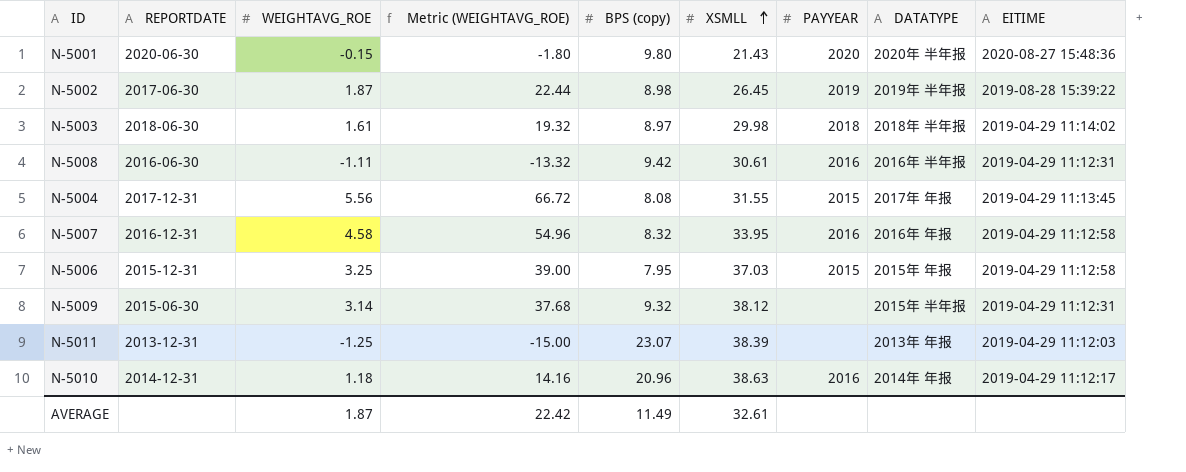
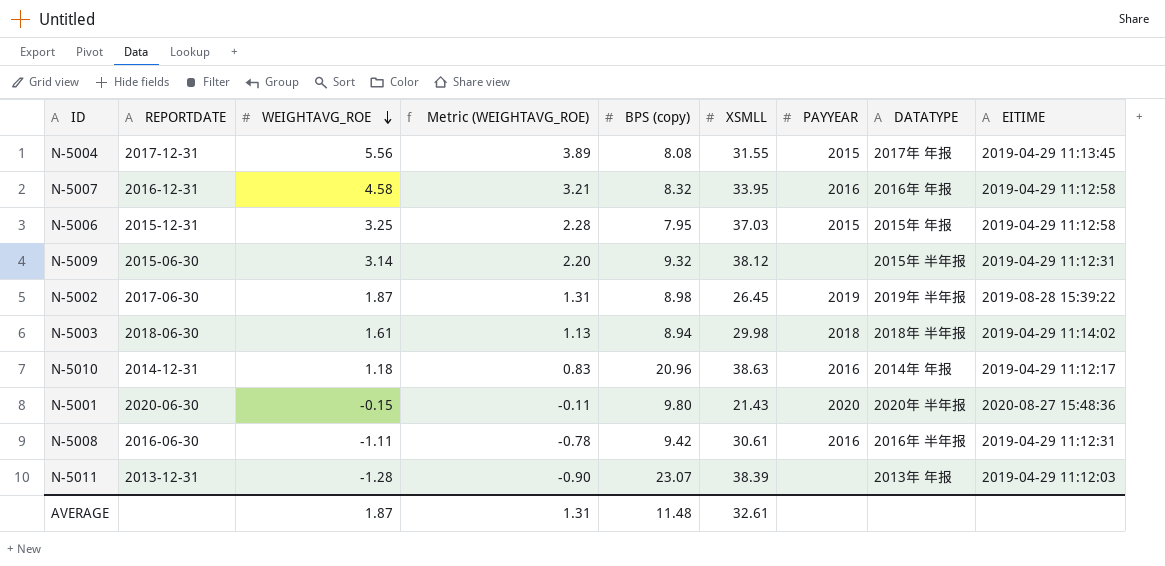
row order: XSMLL ascending -> WEIGHTAVG_ROE descending
column Metric (WEIGHTAVG_ROE) | formula: [WEIGHTAVG_ROE] * 12 -> [WEIGHTAVG_ROE] * 0.7
N-5003 | BPS (copy): 8.97 -> 8.94
N-5011 | WEIGHTAVG_ROE: -1.25 -> -1.28
AVERAGE | Metric (WEIGHTAVG_ROE): 22.42 -> 1.31
AVERAGE | BPS (copy): 11.49 -> 11.48

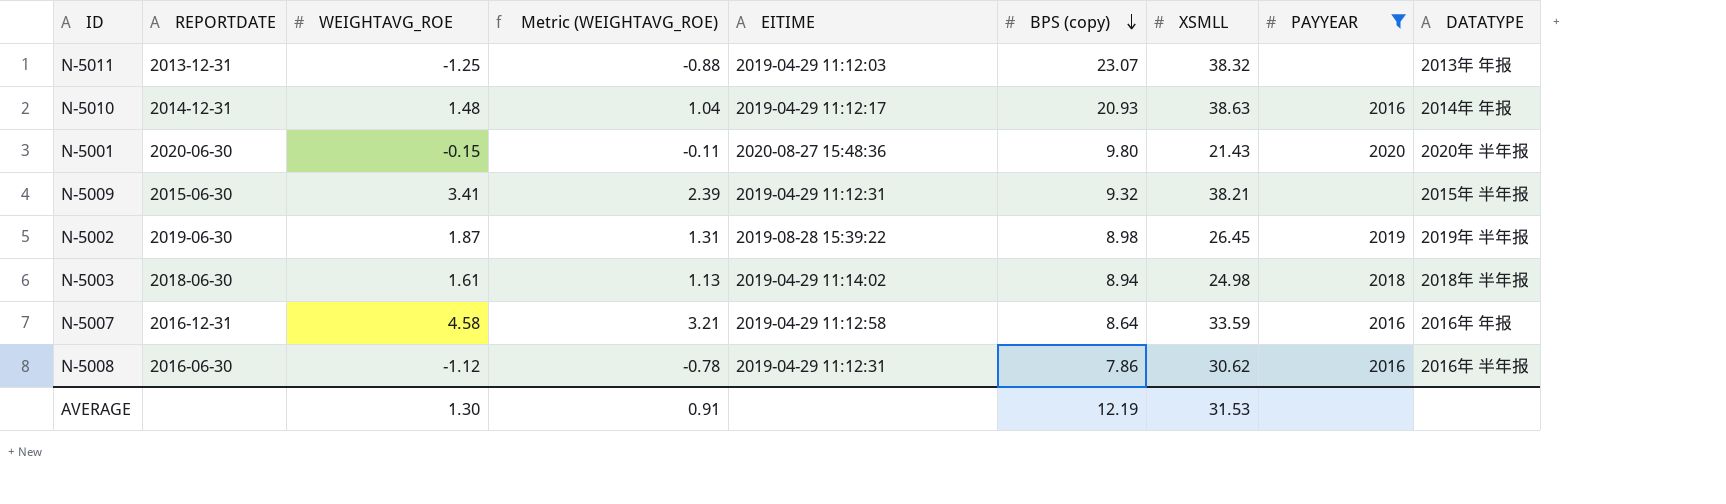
filter: none -> PAYYEAR != 2015
row order: WEIGHTAVG_ROE descending -> BPS (copy) descending
column EITIME | position: 9 -> 5
N-5011 | WEIGHTAVG_ROE: -1.28 -> -1.25
N-5011 | Metric (WEIGHTAVG_ROE): -0.90 -> -0.88
N-5011 | XSMLL: 38.39 -> 38.32
N-5010 | WEIGHTAVG_ROE: 1.18 -> 1.48
N-5010 | Metric (WEIGHTAVG_ROE): 0.83 -> 1.04
N-5010 | BPS (copy): 20.96 -> 20.93
N-5009 | WEIGHTAVG_ROE: 3.14 -> 3.41
N-5009 | Metric (WEIGHTAVG_ROE): 2.20 -> 2.39
N-5009 | XSMLL: 38.12 -> 38.21
N-5002 | REPORTDATE: 2017-06-30 -> 2019-06-30
N-5003 | XSMLL: 29.98 -> 24.98
N-5007 | BPS (copy): 8.32 -> 8.64
N-5007 | XSMLL: 33.95 -> 33.59
N-5008 | WEIGHTAVG_ROE: -1.11 -> -1.12
N-5008 | BPS (copy): 9.42 -> 7.86
N-5008 | XSMLL: 30.61 -> 30.62
AVERAGE | WEIGHTAVG_ROE: 1.87 -> 1.30
AVERAGE | Metric (WEIGHTAVG_ROE): 1.31 -> 0.91
AVERAGE | BPS (copy): 11.48 -> 12.19
AVERAGE | XSMLL: 32.61 -> 31.53

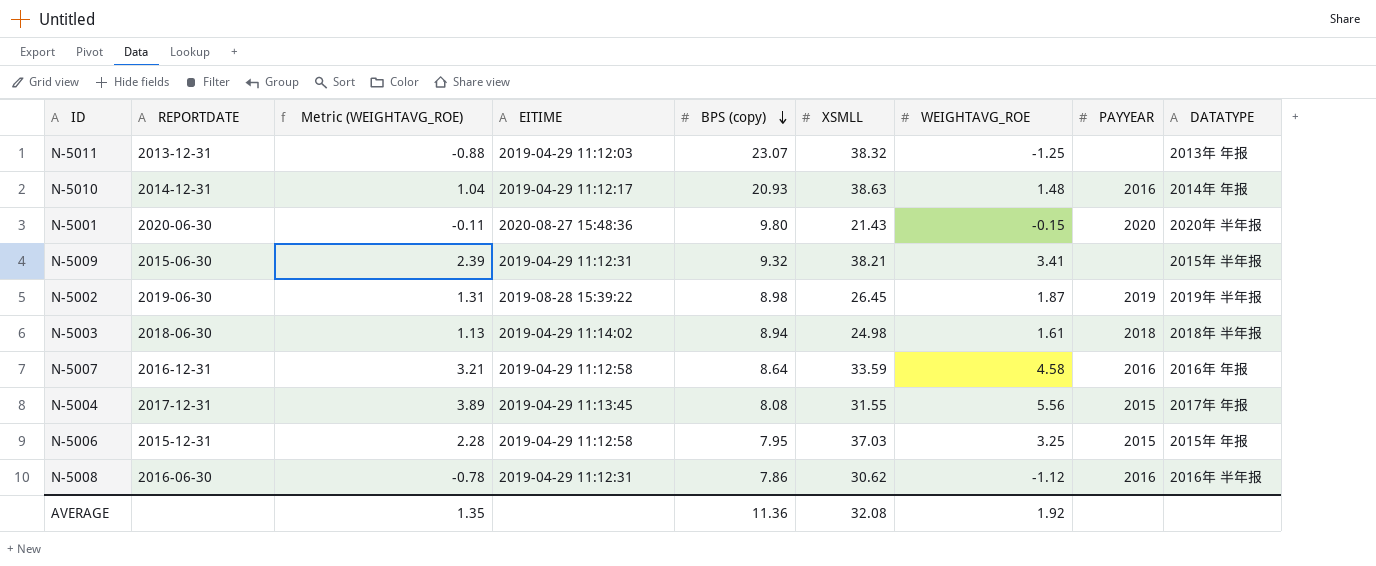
filter: PAYYEAR != 2015 -> none
column WEIGHTAVG_ROE | position: 3 -> 7
AVERAGE | Metric (WEIGHTAVG_ROE): 0.91 -> 1.35
AVERAGE | BPS (copy): 12.19 -> 11.36
AVERAGE | XSMLL: 31.53 -> 32.08
AVERAGE | WEIGHTAVG_ROE: 1.30 -> 1.92

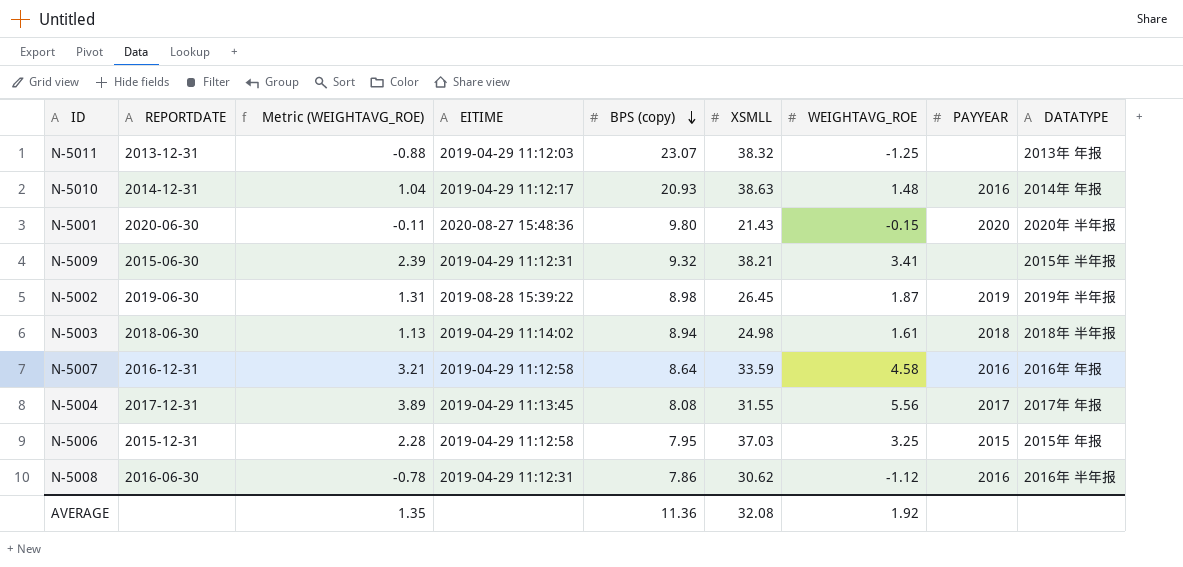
N-5004 | PAYYEAR: 2015 -> 2017

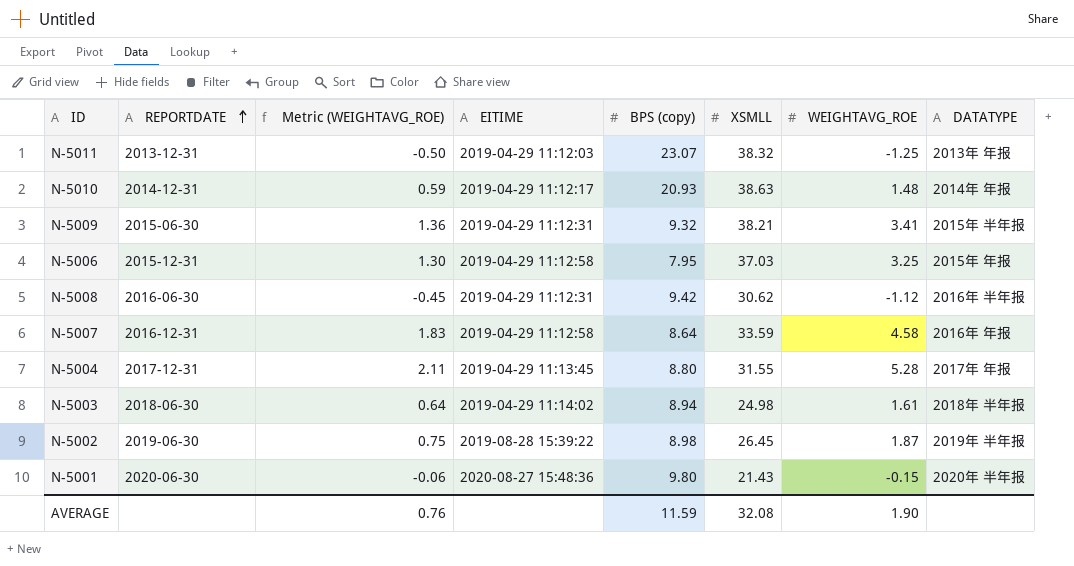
row order: BPS (copy) descending -> REPORTDATE ascending
column PAYYEAR | position: 8 -> none
column Metric (WEIGHTAVG_ROE) | formula: [WEIGHTAVG_ROE] * 0.7 -> [WEIGHTAVG_ROE] * 0.4
N-5008 | BPS (copy): 7.86 -> 9.42
N-5004 | BPS (copy): 8.08 -> 8.80
N-5004 | WEIGHTAVG_ROE: 5.56 -> 5.28
AVERAGE | Metric (WEIGHTAVG_ROE): 1.35 -> 0.76
AVERAGE | BPS (copy): 11.36 -> 11.59
AVERAGE | WEIGHTAVG_ROE: 1.92 -> 1.90

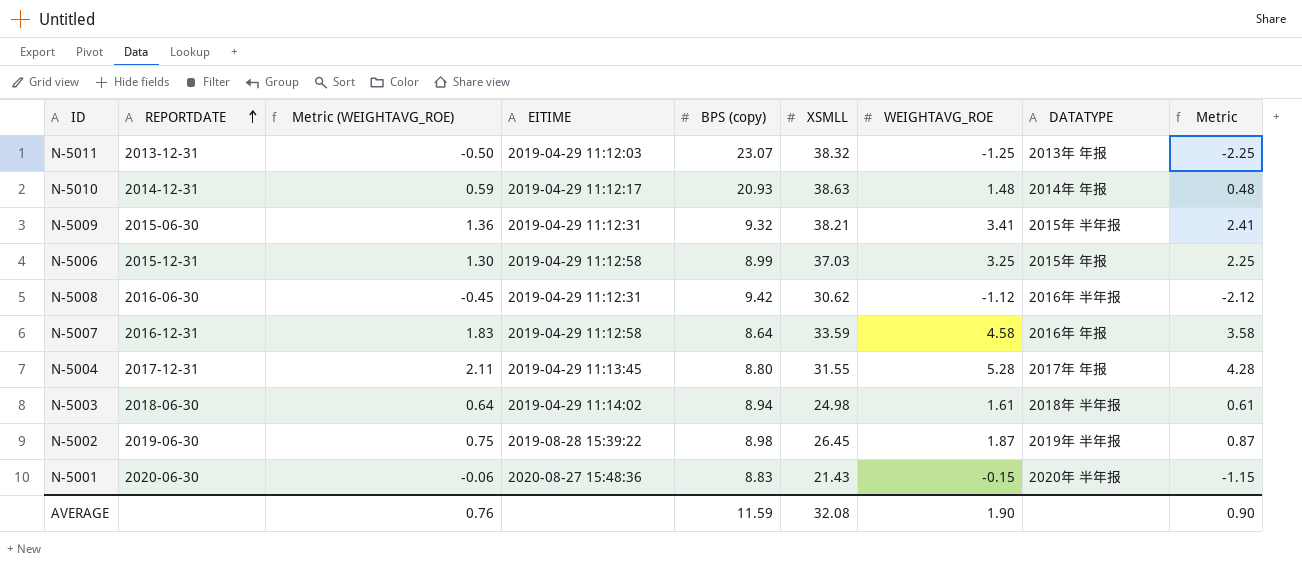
column Metric | formula: none -> [WEIGHTAVG_ROE] - 1
N-5006 | BPS (copy): 7.95 -> 8.99
N-5001 | BPS (copy): 9.80 -> 8.83

